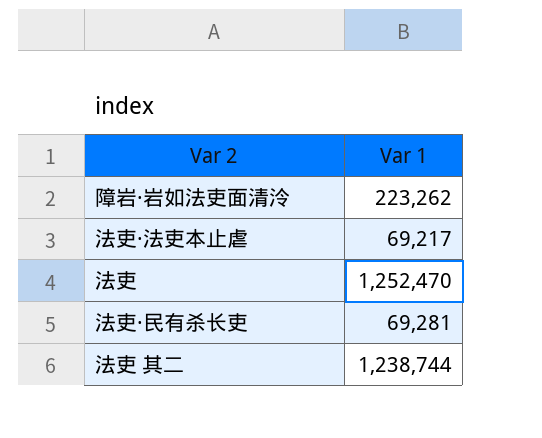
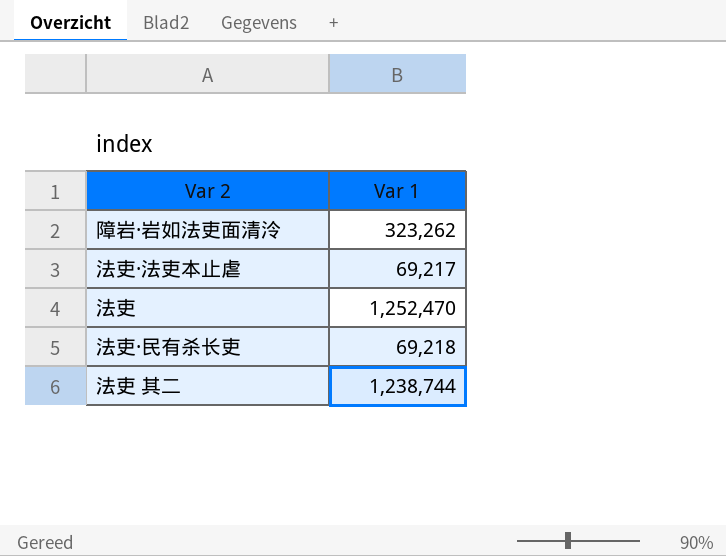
障岩·岩如法吏面清泠 | Var 1: 223,262 -> 323,262
法吏·民有杀长吏 | Var 1: 69,281 -> 69,218

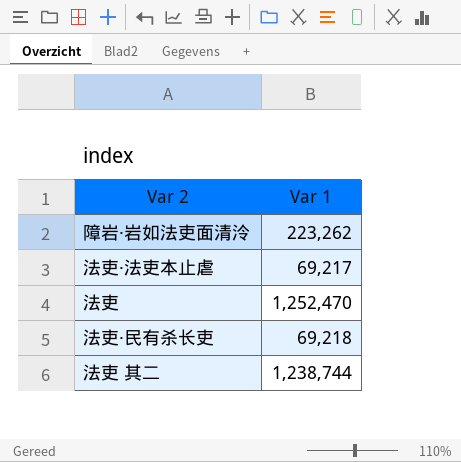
障岩·岩如法吏面清泠 | Var 1: 323,262 -> 223,262

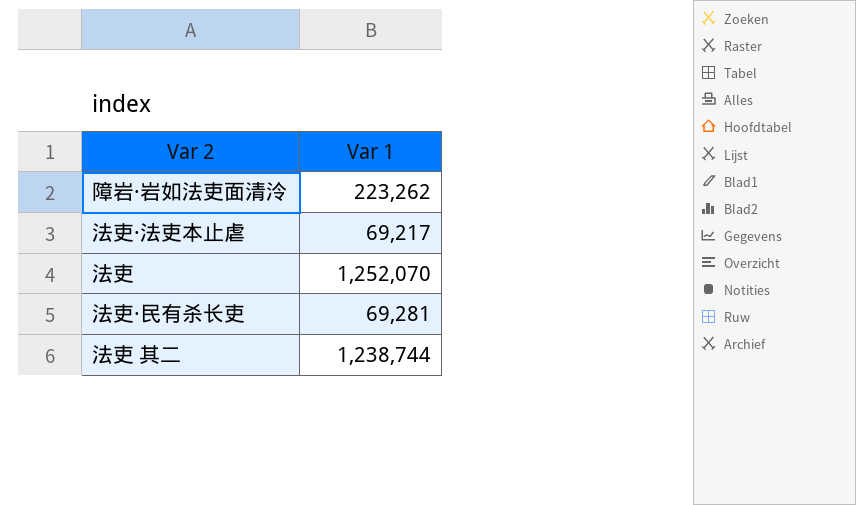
法吏 | Var 1: 1,252,470 -> 1,252,070
法吏·民有杀长吏 | Var 1: 69,218 -> 69,281

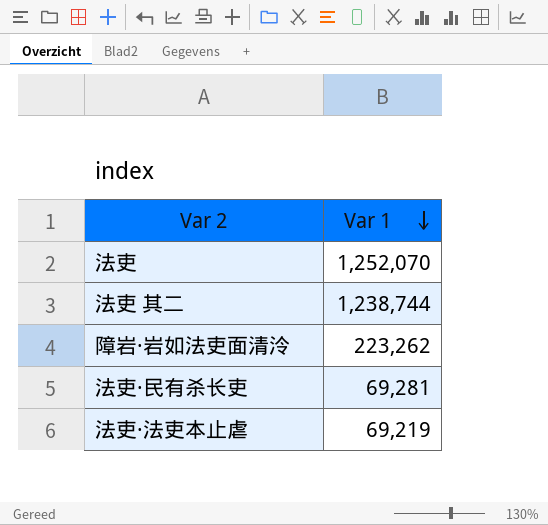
row order: none -> Var 1 descending
法吏·法吏本止虐 | Var 1: 69,217 -> 69,219

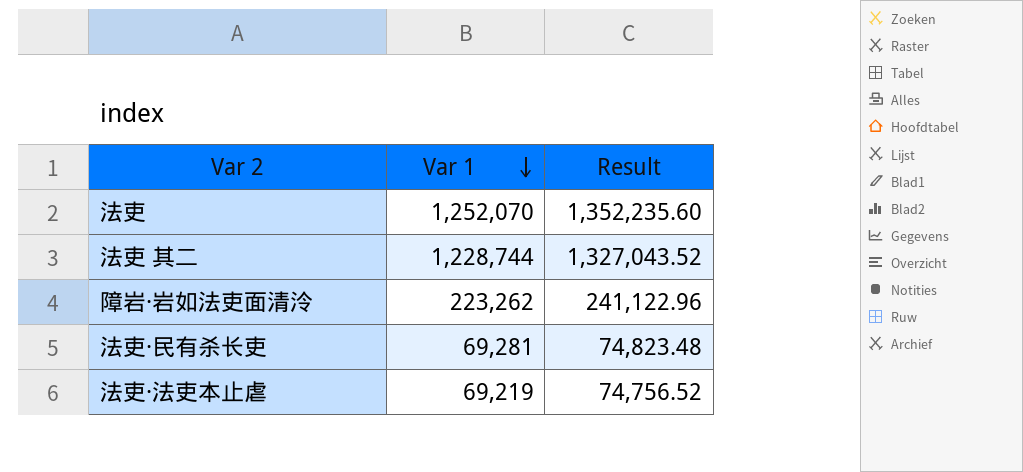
column Result | formula: none -> [Var 1] * 1.08
法吏 其二 | Var 1: 1,238,744 -> 1,228,744

